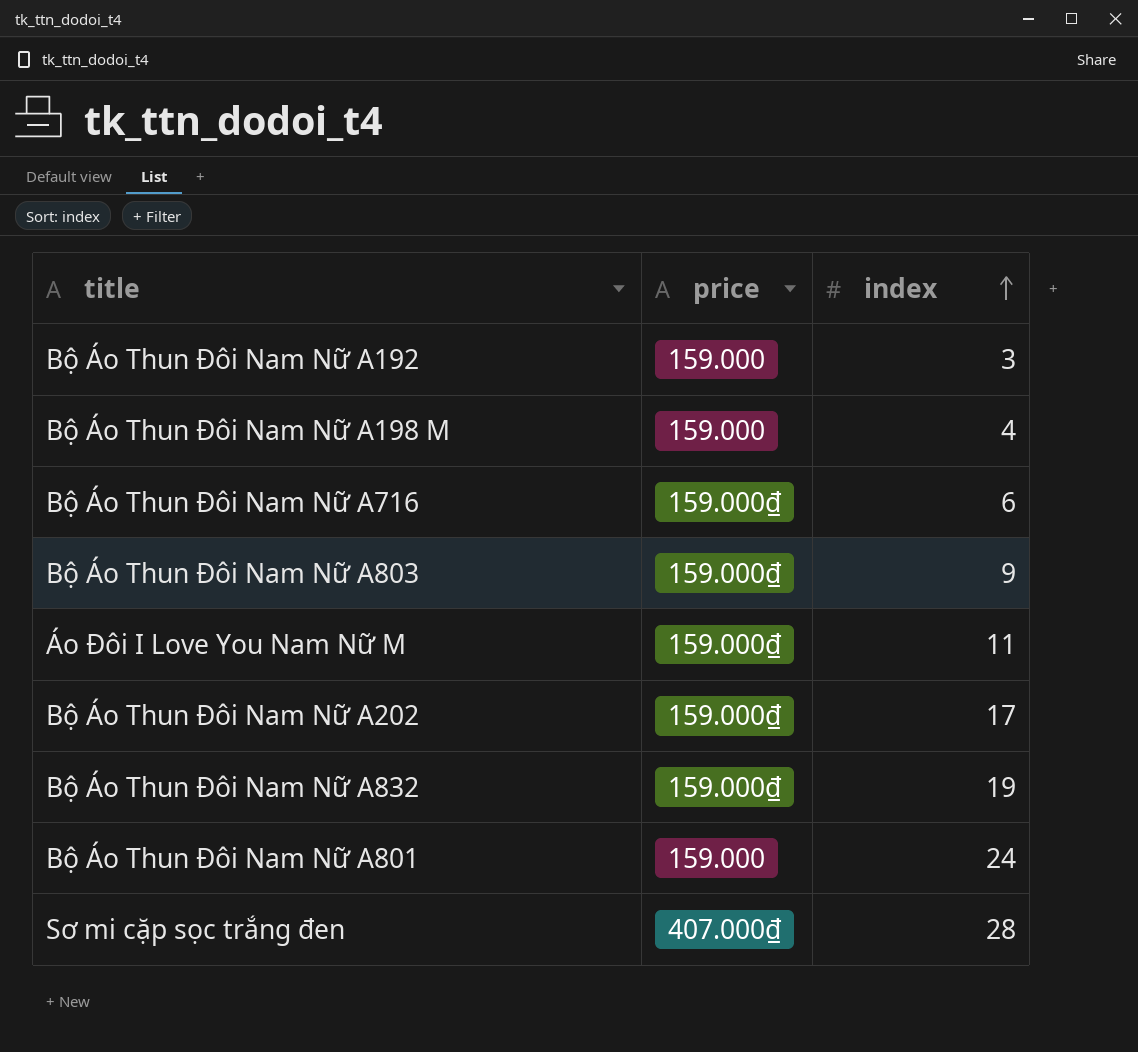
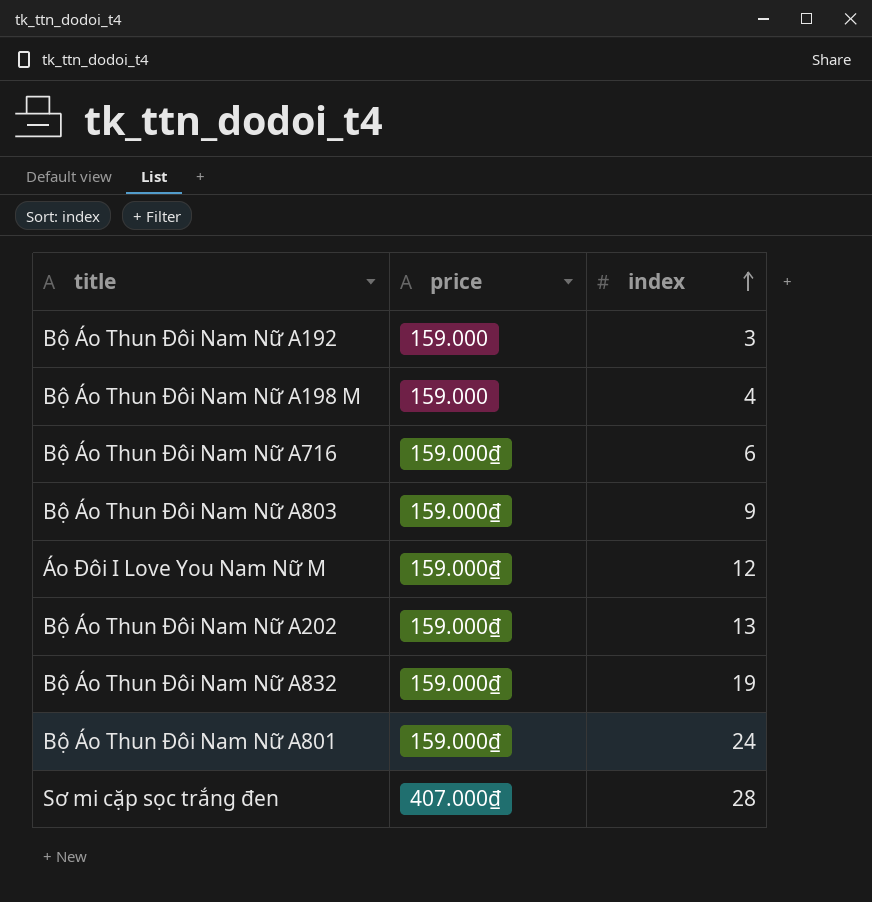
Áo Đôi I Love You Nam Nữ M | index: 11 -> 12
Bộ Áo Thun Đôi Nam Nữ A202 | index: 17 -> 13
Bộ Áo Thun Đôi Nam Nữ A801 | price: 159.000 -> 159.000₫

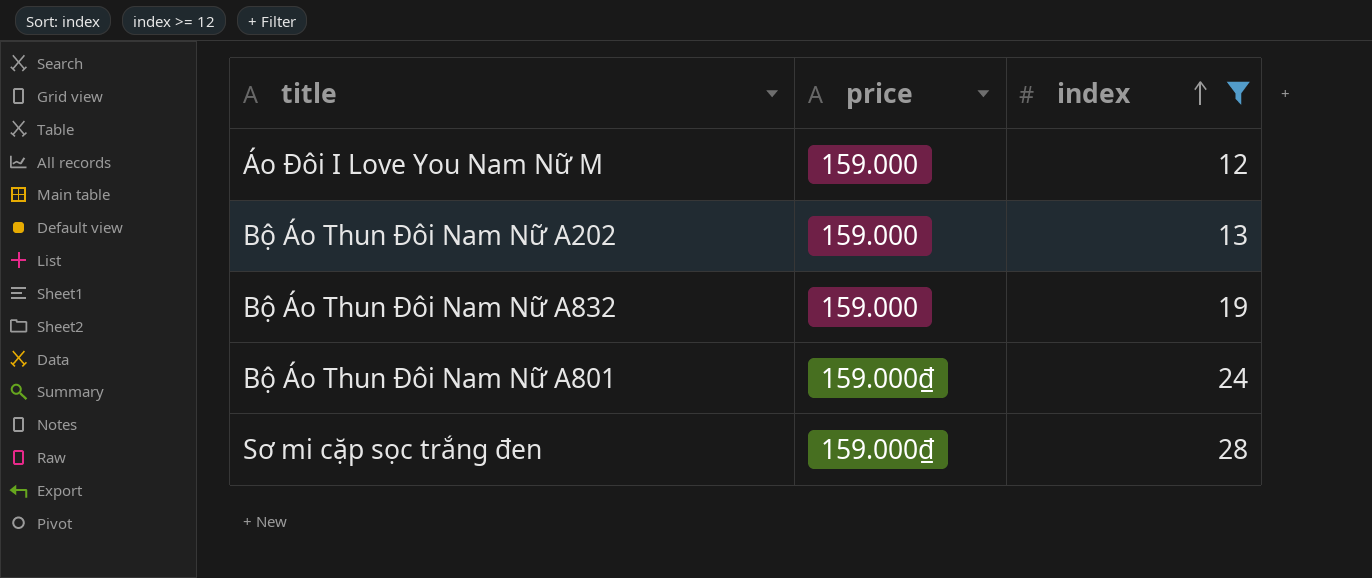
filter: none -> index >= 12
Áo Đôi I Love You Nam Nữ M | price: 159.000₫ -> 159.000
Bộ Áo Thun Đôi Nam Nữ A202 | price: 159.000₫ -> 159.000
Bộ Áo Thun Đôi Nam Nữ A832 | price: 159.000₫ -> 159.000
Sơ mi cặp sọc trắng đen | price: 407.000₫ -> 159.000₫

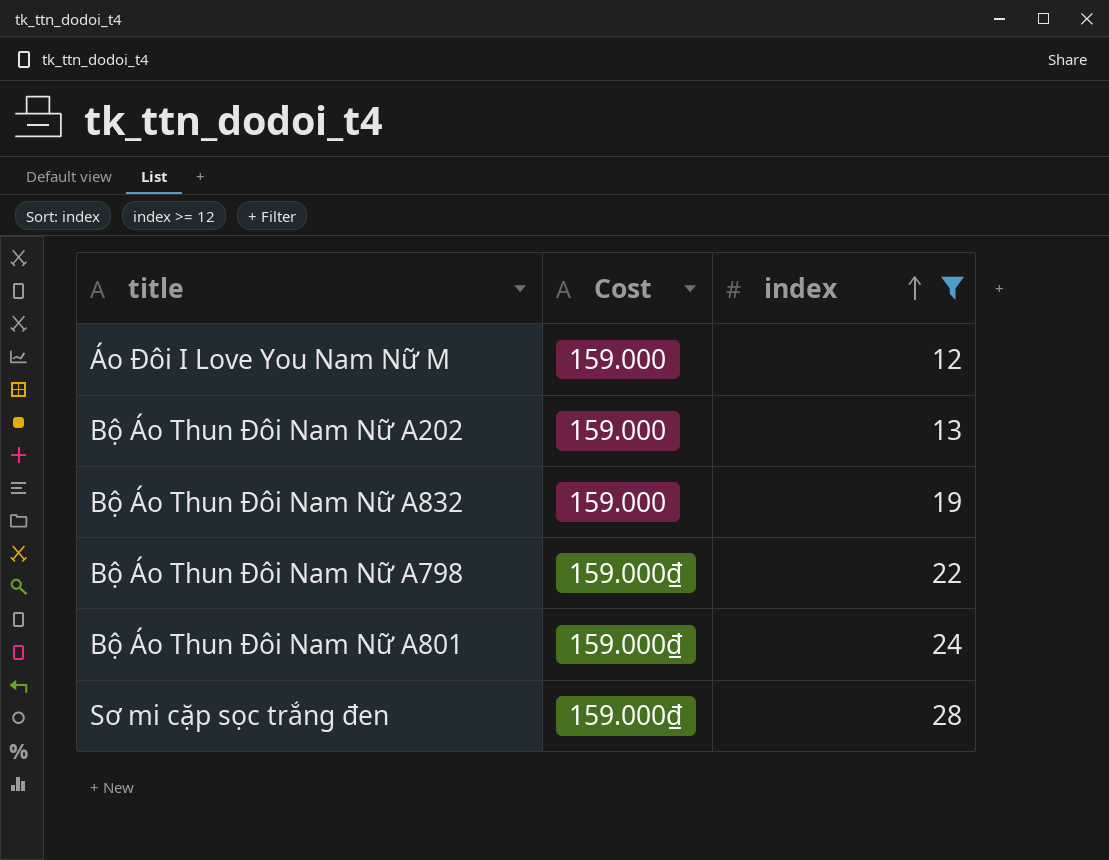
column name: price -> Cost
row Bộ Áo Thun Đôi Nam Nữ A798: none -> 159.000₫ | 22

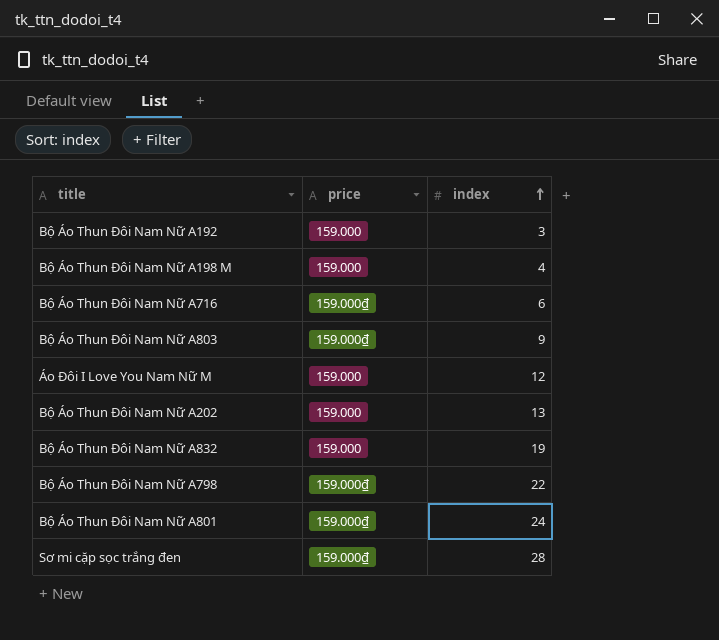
filter: index >= 12 -> none
column name: Cost -> price

